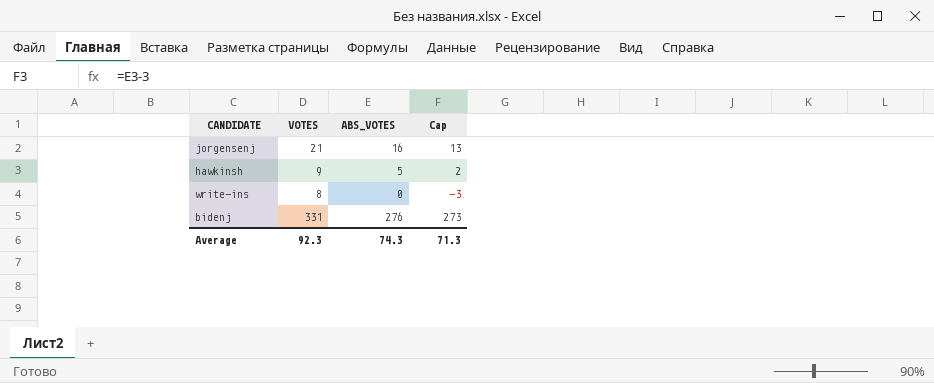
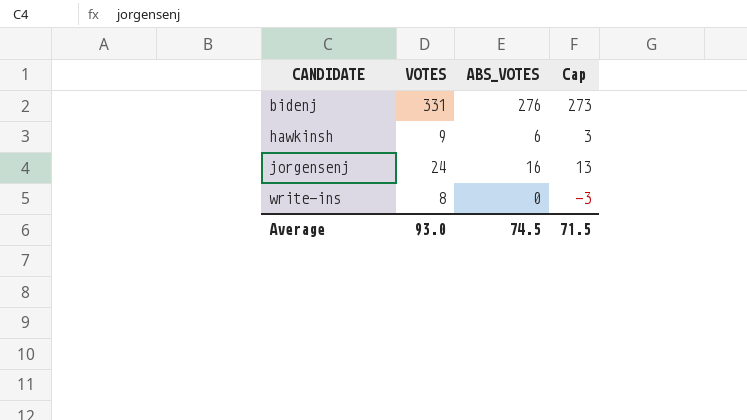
row order: none -> CANDIDATE ascending
hawkinsh | ABS_VOTES: 5 -> 6
hawkinsh | Cap: 2 -> 3
jorgensenj | VOTES: 21 -> 24
Average | VOTES: 92.3 -> 93.0
Average | ABS_VOTES: 74.3 -> 74.5
Average | Cap: 71.3 -> 71.5

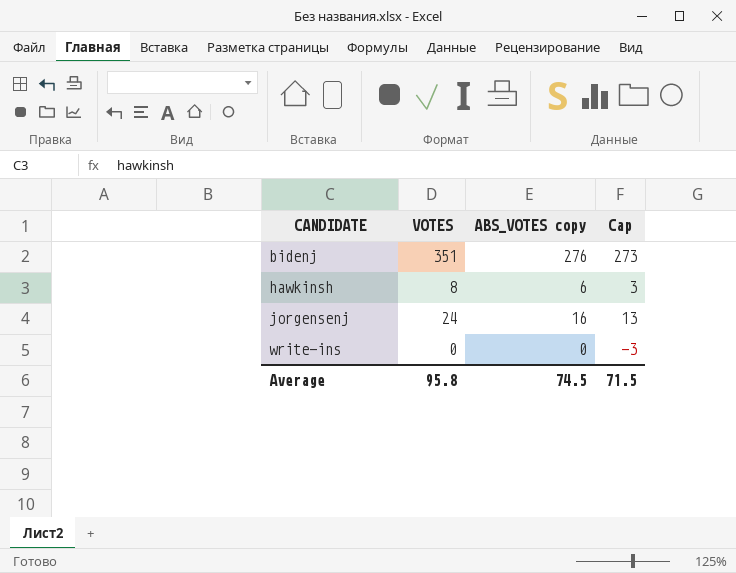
column name: ABS_VOTES -> ABS_VOTES copy
bidenj | VOTES: 331 -> 351
hawkinsh | VOTES: 9 -> 8
write-ins | VOTES: 8 -> 0
Average | VOTES: 93.0 -> 95.8

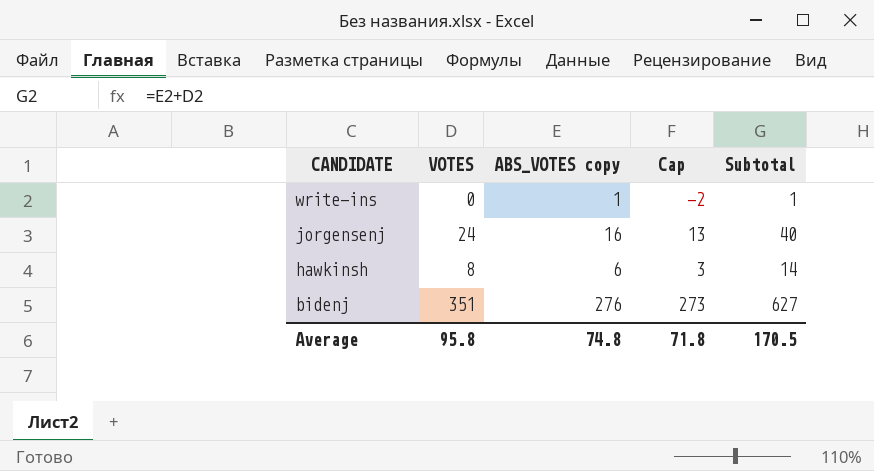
row order: CANDIDATE ascending -> CANDIDATE descending
column Subtotal | formula: none -> [VOTES] + [ABS_VOTES copy]
write-ins | ABS_VOTES copy: 0 -> 1
write-ins | Cap: -3 -> -2
Average | ABS_VOTES copy: 74.5 -> 74.8
Average | Cap: 71.5 -> 71.8

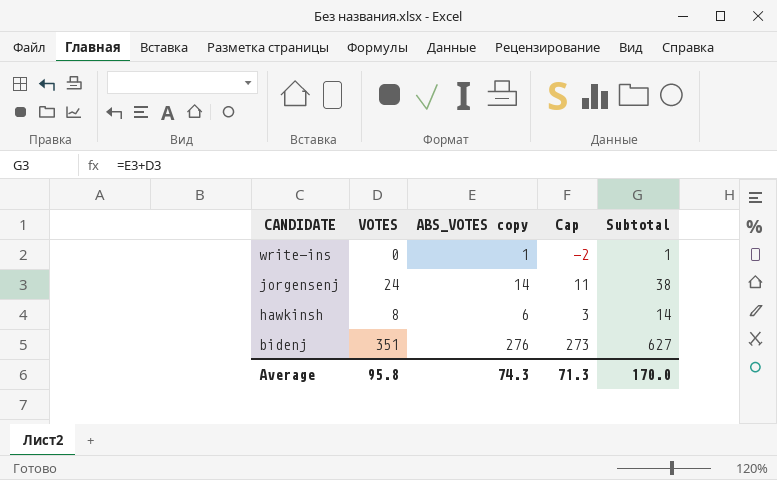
jorgensenj | ABS_VOTES copy: 16 -> 14
jorgensenj | Cap: 13 -> 11
jorgensenj | Subtotal: 40 -> 38
Average | ABS_VOTES copy: 74.8 -> 74.3
Average | Cap: 71.8 -> 71.3
Average | Subtotal: 170.5 -> 170.0

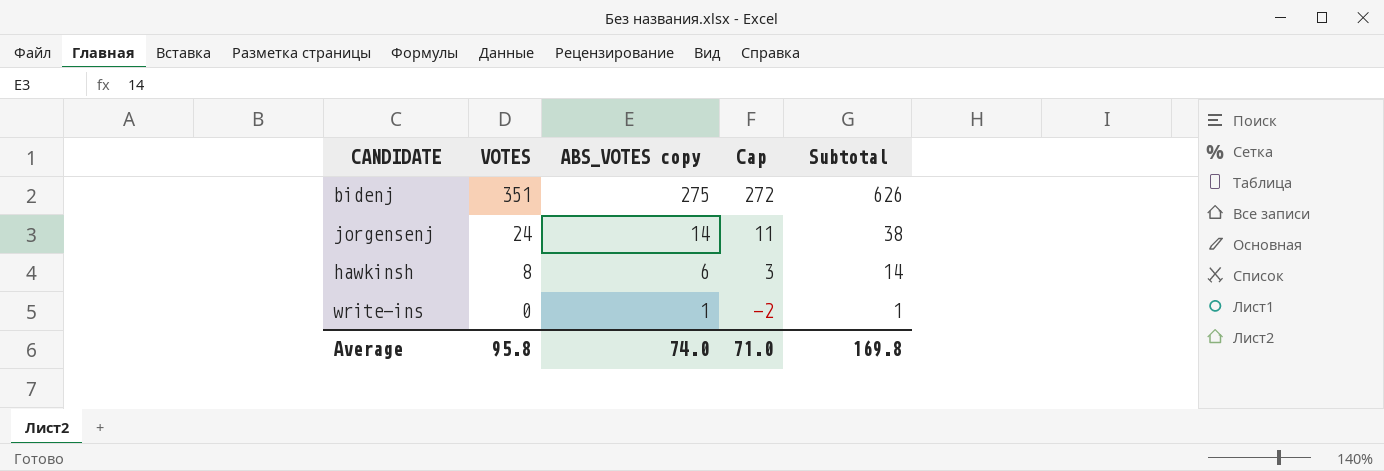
row order: CANDIDATE descending -> VOTES descending
bidenj | ABS_VOTES copy: 276 -> 275
bidenj | Cap: 273 -> 272
bidenj | Subtotal: 627 -> 626
Average | ABS_VOTES copy: 74.3 -> 74.0
Average | Cap: 71.3 -> 71.0
Average | Subtotal: 170.0 -> 169.8

